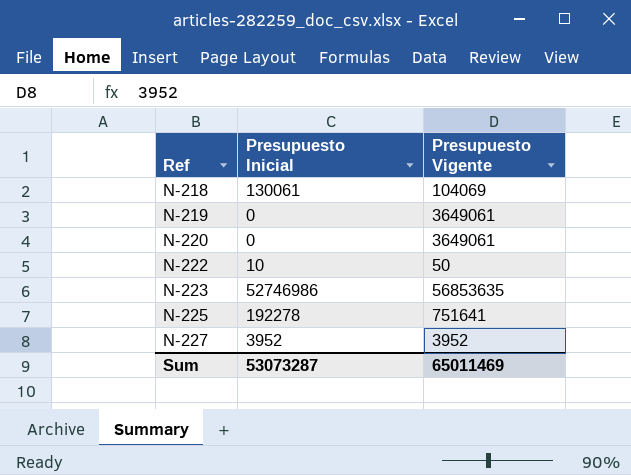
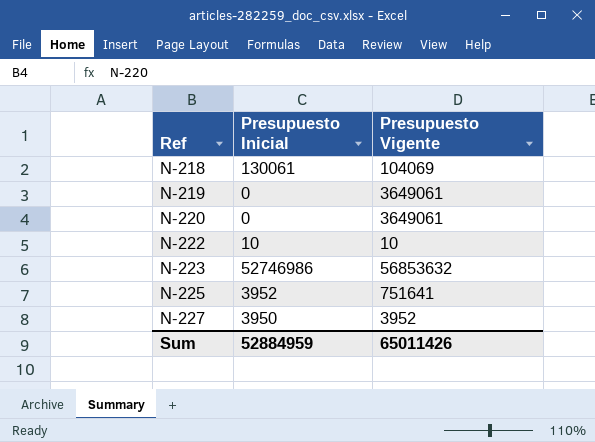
N-222 | Presupuesto Vigente: 50 -> 10
N-223 | Presupuesto Vigente: 56853635 -> 56853632
N-225 | Presupuesto Inicial: 192278 -> 3952
N-227 | Presupuesto Inicial: 3952 -> 3950
Sum | Presupuesto Inicial: 53073287 -> 52884959
Sum | Presupuesto Vigente: 65011469 -> 65011426

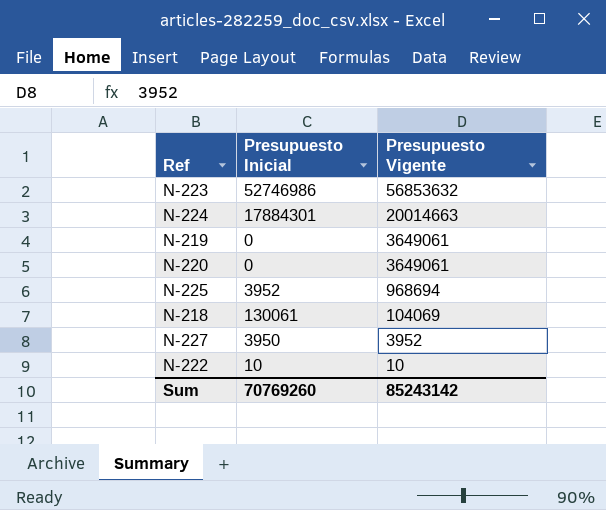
row order: Ref ascending -> Presupuesto Vigente descending
row N-224: none -> 17884301 | 20014663
N-225 | Presupuesto Vigente: 751641 -> 968694
Sum | Presupuesto Inicial: 52884959 -> 70769260
Sum | Presupuesto Vigente: 65011426 -> 85243142

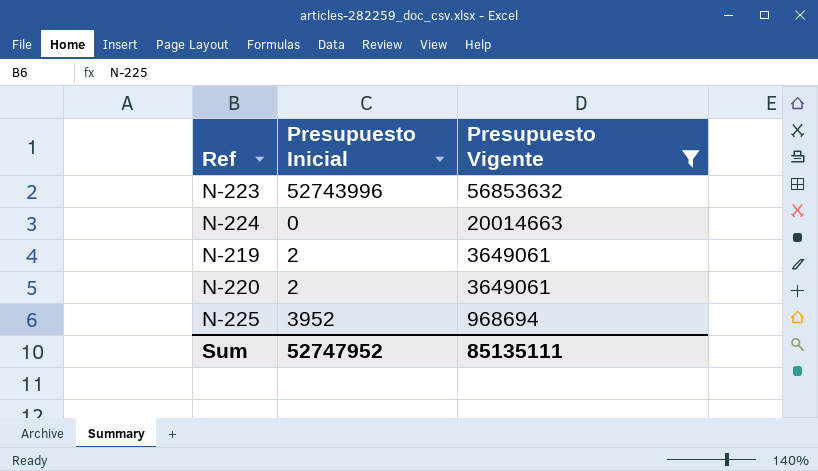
filter: none -> Presupuesto Vigente >= 968694
N-223 | Presupuesto Inicial: 52746986 -> 52743996
N-224 | Presupuesto Inicial: 17884301 -> 0
N-219 | Presupuesto Inicial: 0 -> 2
N-220 | Presupuesto Inicial: 0 -> 2
Sum | Presupuesto Inicial: 70769260 -> 52747952
Sum | Presupuesto Vigente: 85243142 -> 85135111

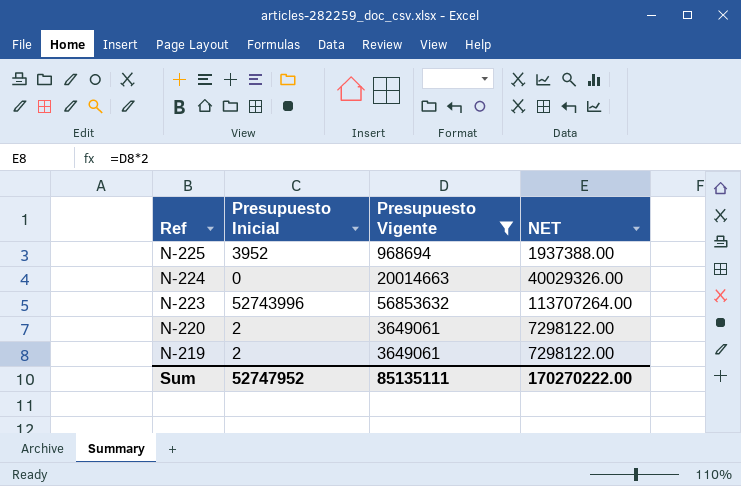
row order: Presupuesto Vigente descending -> Ref descending
column NET | formula: none -> [Presupuesto Vigente] * 2

